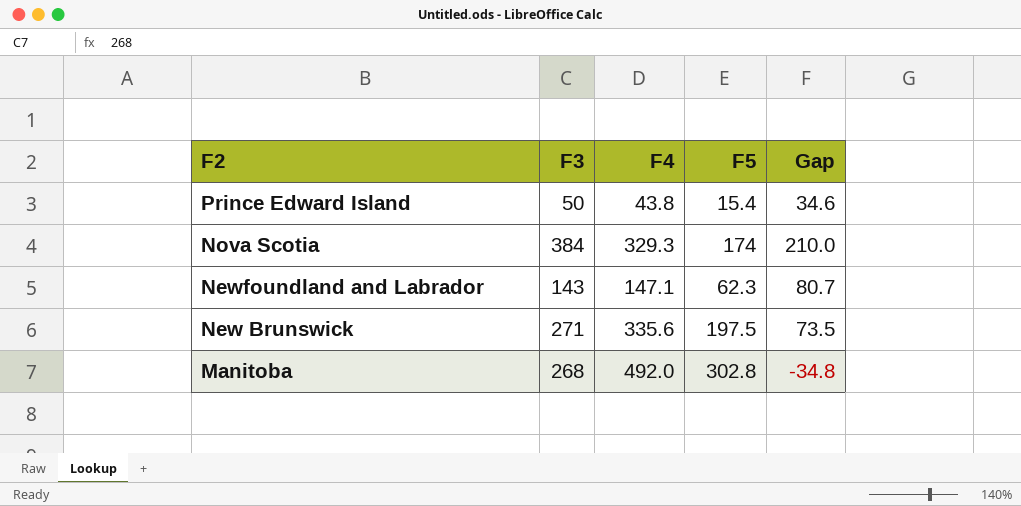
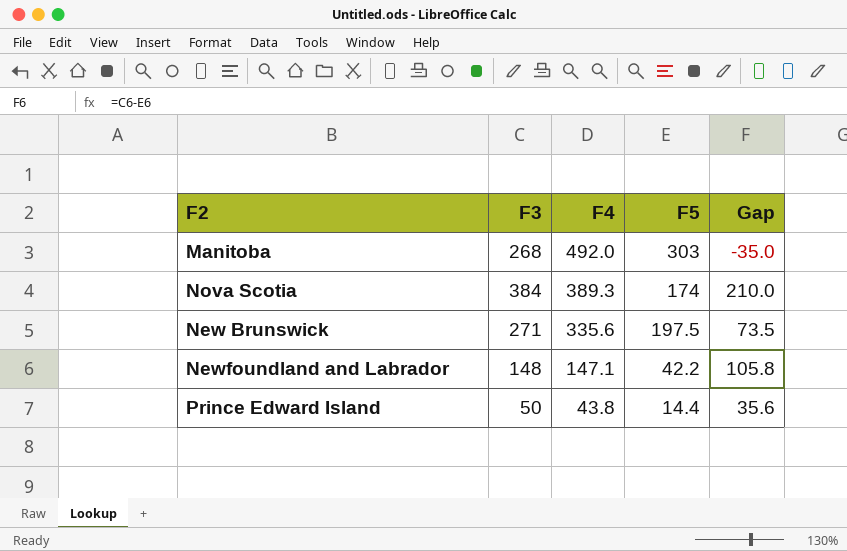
row order: F2 descending -> F4 descending
Manitoba | F5: 302.8 -> 303
Manitoba | Gap: -34.8 -> -35.0
Nova Scotia | F4: 329.3 -> 389.3
Newfoundland and Labrador | F3: 143 -> 148
Newfoundland and Labrador | F5: 62.3 -> 42.2
Newfoundland and Labrador | Gap: 80.7 -> 105.8
Prince Edward Island | F5: 15.4 -> 14.4
Prince Edward Island | Gap: 34.6 -> 35.6

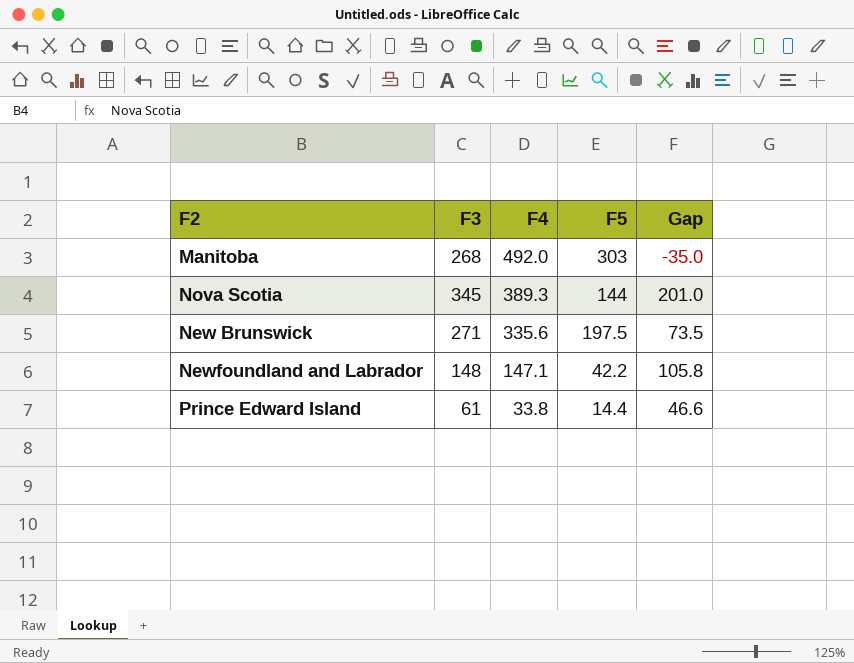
Nova Scotia | F3: 384 -> 345
Nova Scotia | F5: 174 -> 144
Nova Scotia | Gap: 210.0 -> 201.0
Prince Edward Island | F3: 50 -> 61
Prince Edward Island | F4: 43.8 -> 33.8
Prince Edward Island | Gap: 35.6 -> 46.6

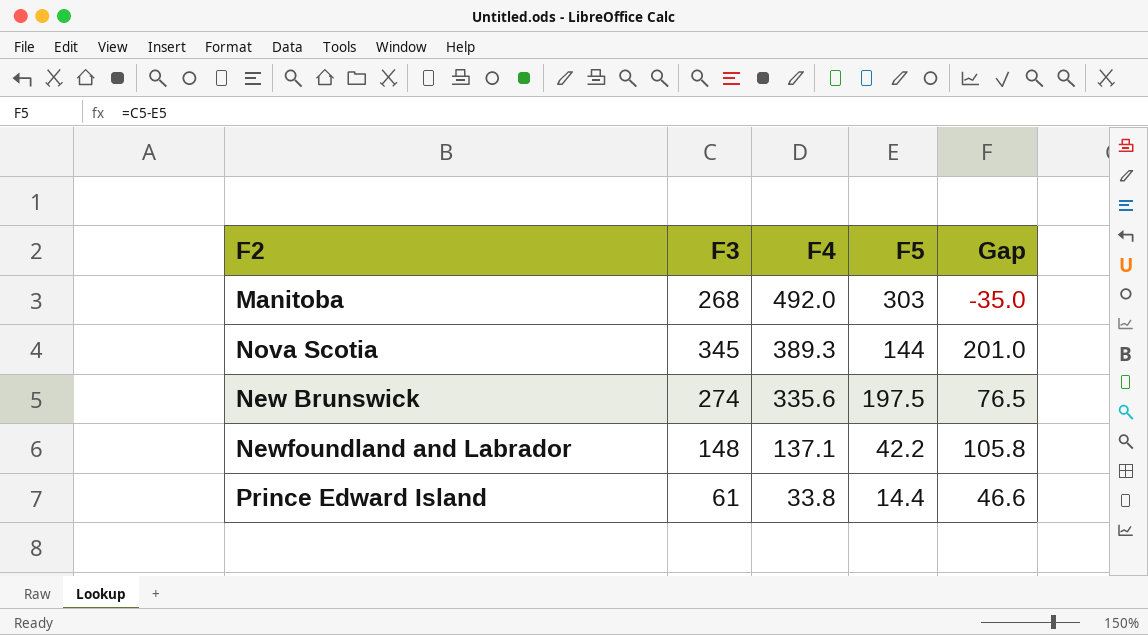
New Brunswick | F3: 271 -> 274
New Brunswick | Gap: 73.5 -> 76.5
Newfoundland and Labrador | F4: 147.1 -> 137.1

